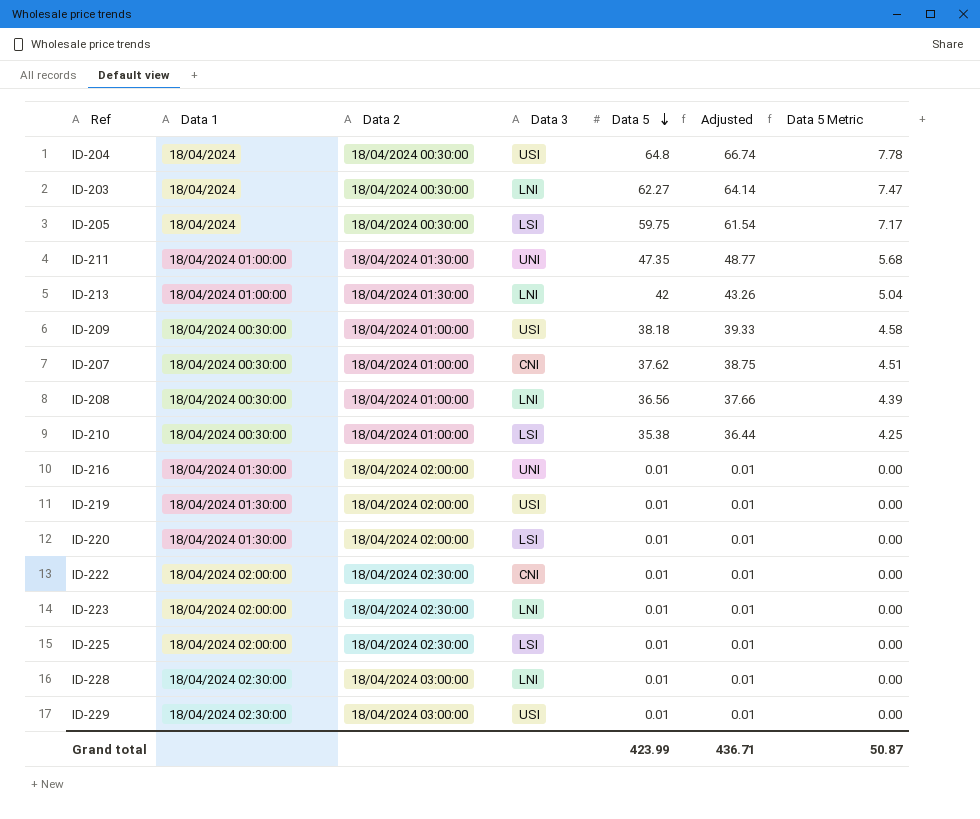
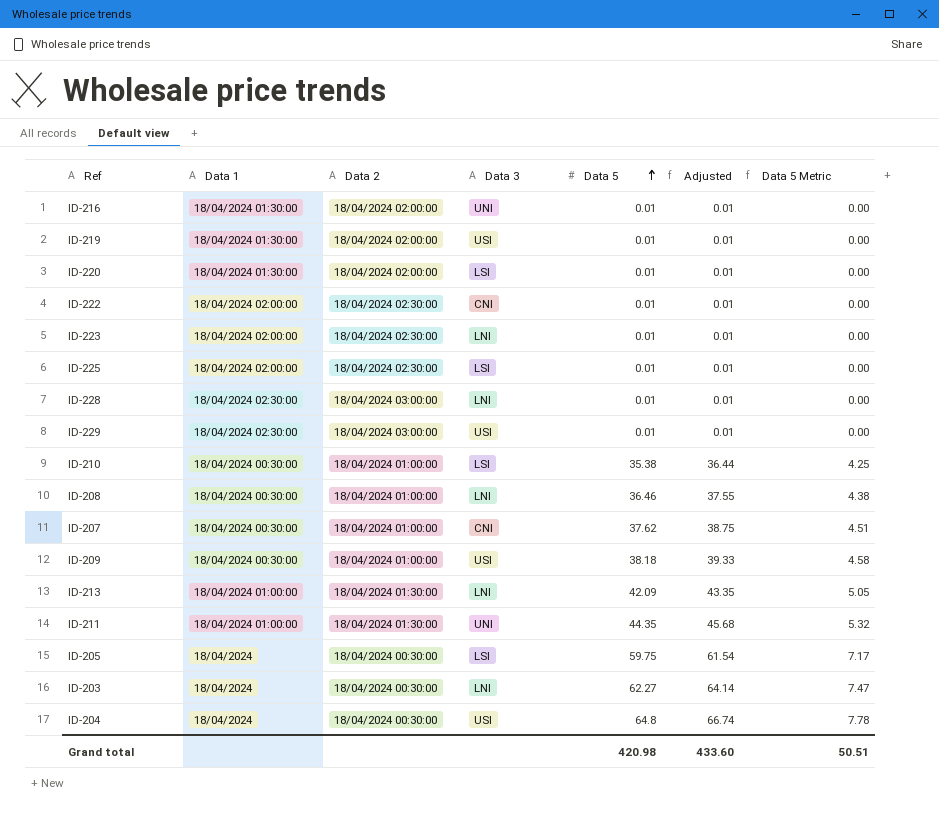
row order: Data 5 descending -> Data 5 ascending
ID-208 | Data 5: 36.56 -> 36.46
ID-208 | Adjusted: 37.66 -> 37.55
ID-208 | Data 5 Metric: 4.39 -> 4.38
ID-213 | Data 5: 42 -> 42.09
ID-213 | Adjusted: 43.26 -> 43.35
ID-213 | Data 5 Metric: 5.04 -> 5.05
ID-211 | Data 5: 47.35 -> 44.35
ID-211 | Adjusted: 48.77 -> 45.68
ID-211 | Data 5 Metric: 5.68 -> 5.32
Grand total | Data 5: 423.99 -> 420.98
Grand total | Adjusted: 436.71 -> 433.60
Grand total | Data 5 Metric: 50.87 -> 50.51

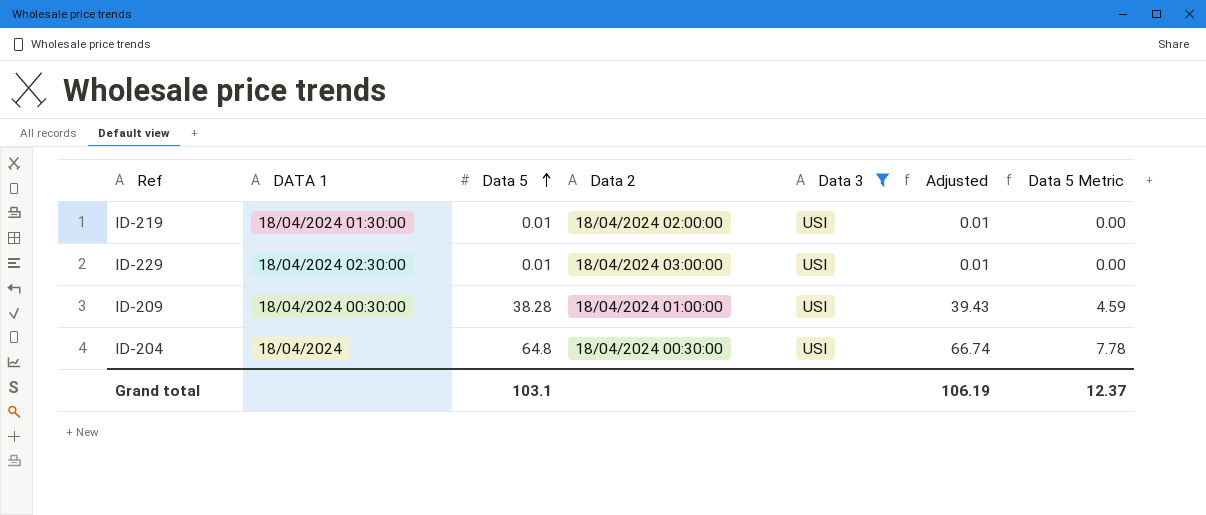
filter: none -> Data 3 = USI
column name: Data 1 -> DATA 1
column Data 5 | position: 5 -> 3
ID-209 | Data 5: 38.18 -> 38.28
ID-209 | Adjusted: 39.33 -> 39.43
ID-209 | Data 5 Metric: 4.58 -> 4.59
Grand total | Data 5: 420.98 -> 103.1
Grand total | Adjusted: 433.60 -> 106.19
Grand total | Data 5 Metric: 50.51 -> 12.37

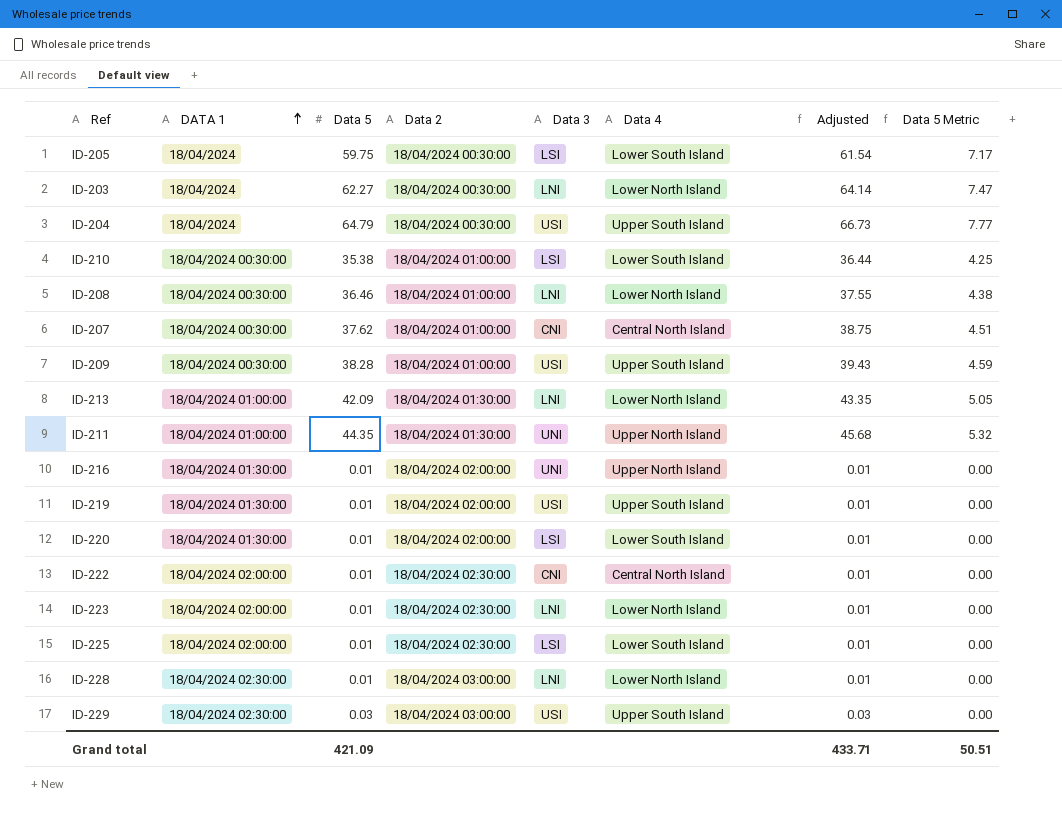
filter: Data 3 = USI -> none
row order: Data 5 ascending -> DATA 1 ascending
column Data 4 | position: none -> 6
ID-204 | Data 5: 64.8 -> 64.79
ID-204 | Adjusted: 66.74 -> 66.73
ID-204 | Data 5 Metric: 7.78 -> 7.77
ID-229 | Data 5: 0.01 -> 0.03
ID-229 | Adjusted: 0.01 -> 0.03
Grand total | Data 5: 103.1 -> 421.09
Grand total | Adjusted: 106.19 -> 433.71
Grand total | Data 5 Metric: 12.37 -> 50.51

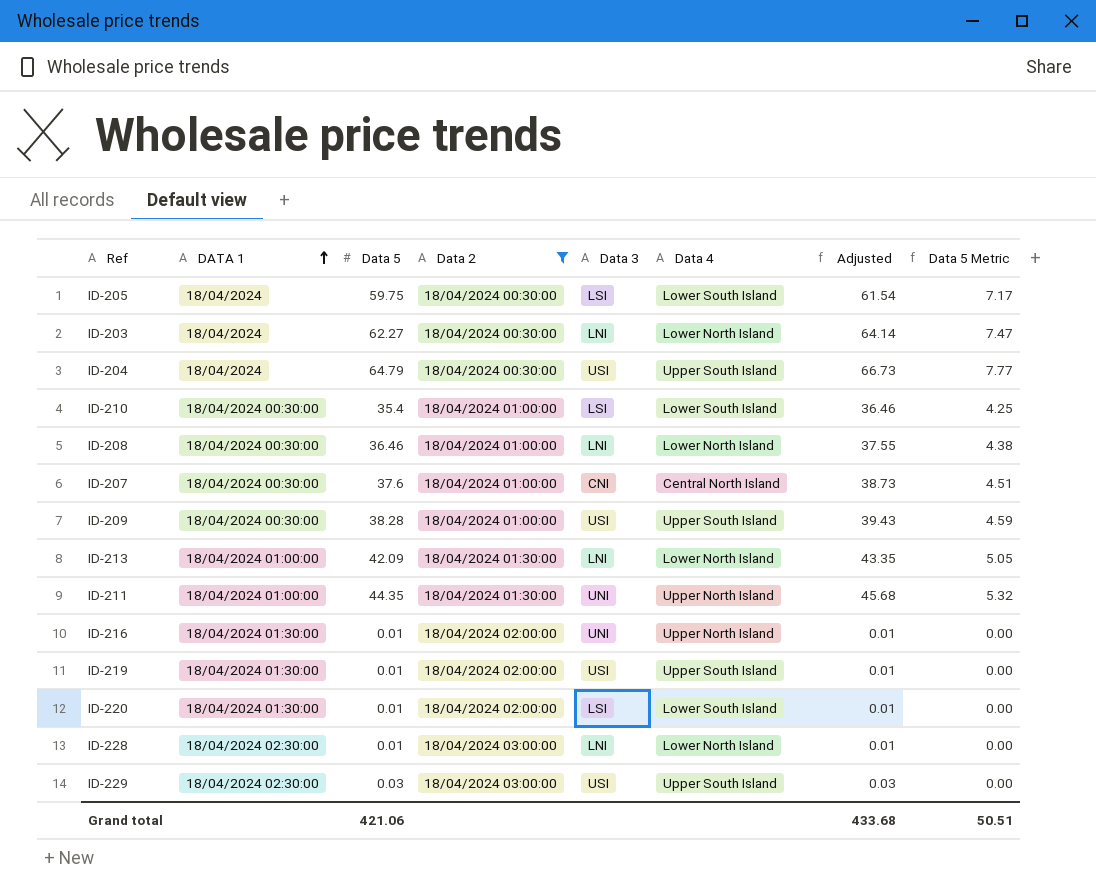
filter: none -> Data 2 != 18/04/2024 02:30:00
ID-210 | Data 5: 35.38 -> 35.4
ID-210 | Adjusted: 36.44 -> 36.46
ID-207 | Data 5: 37.62 -> 37.6
ID-207 | Adjusted: 38.75 -> 38.73
Grand total | Data 5: 421.09 -> 421.06
Grand total | Adjusted: 433.71 -> 433.68

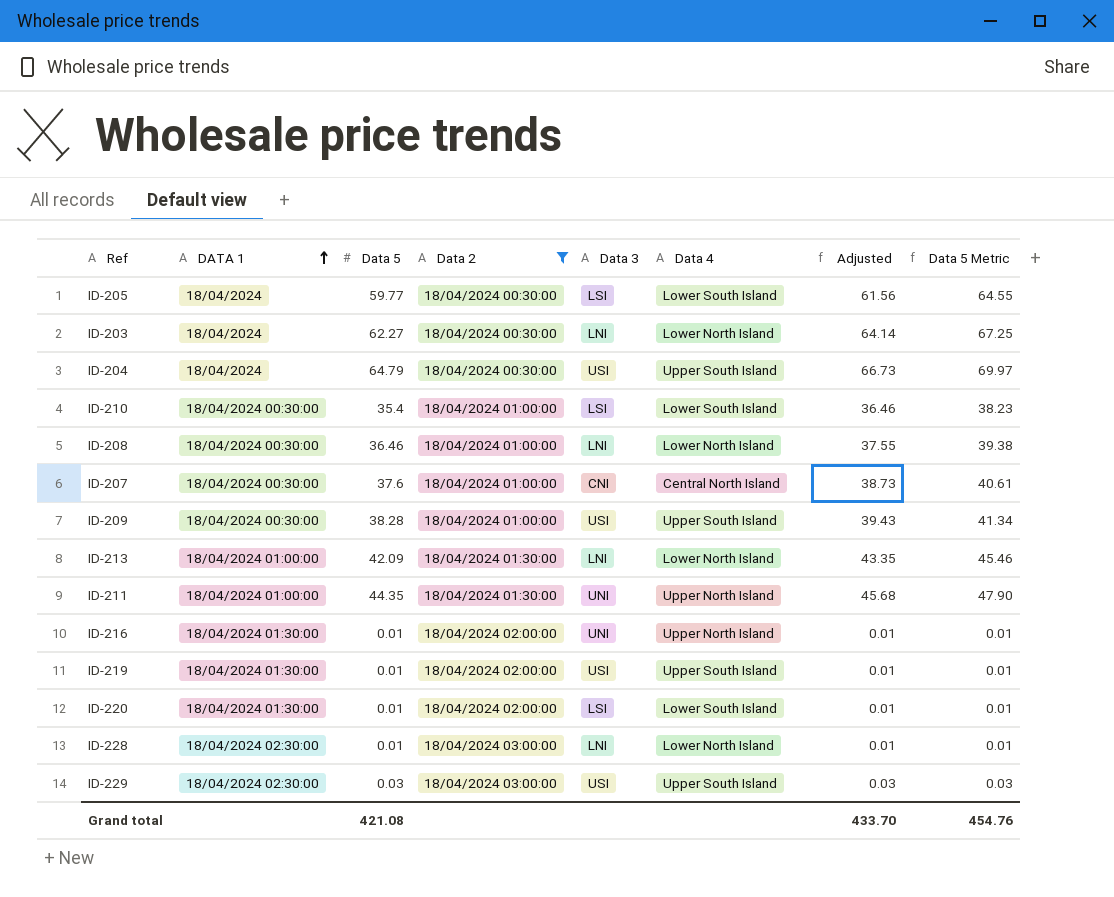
column Data 5 Metric | formula: [Data 5] * 0.12 -> [Data 5] * 1.08
ID-205 | Data 5: 59.75 -> 59.77
ID-205 | Adjusted: 61.54 -> 61.56
Grand total | Data 5: 421.06 -> 421.08
Grand total | Adjusted: 433.68 -> 433.70
Grand total | Data 5 Metric: 50.51 -> 454.76

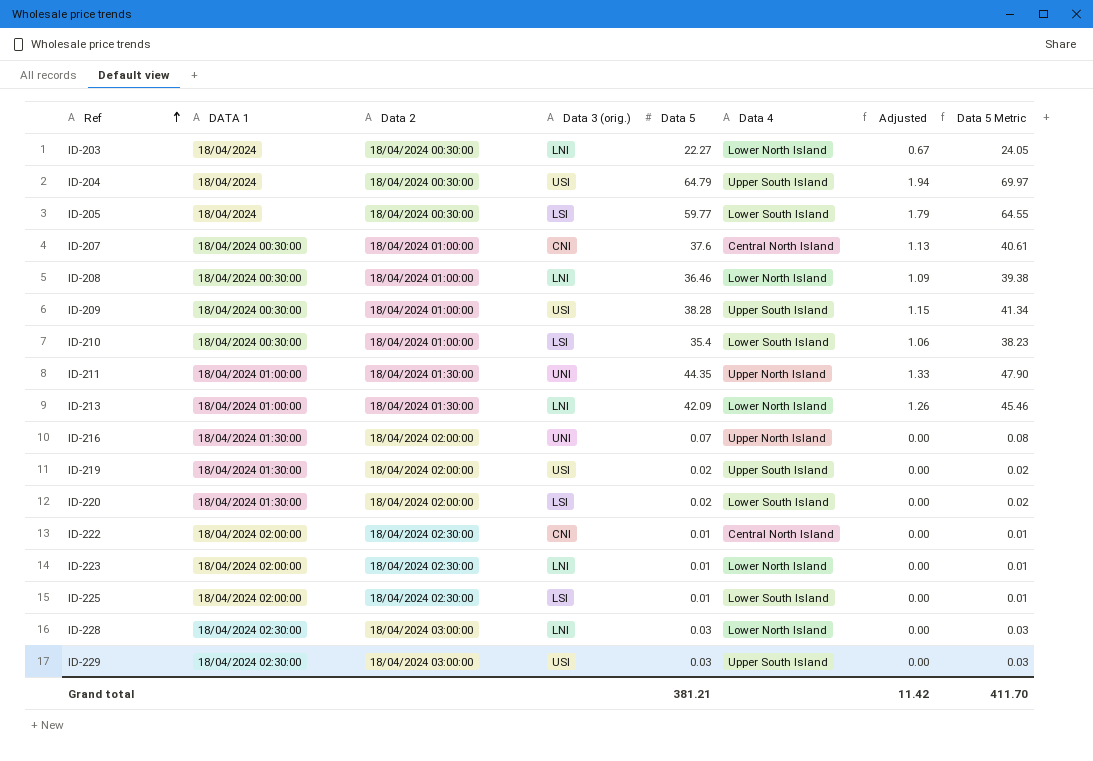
filter: Data 2 != 18/04/2024 02:30:00 -> none
row order: DATA 1 ascending -> Ref ascending
column name: Data 3 -> Data 3 (orig.)
column Data 5 | position: 3 -> 5
column Adjusted | formula: [Data 5] * 1.03 -> [Data 5] * 0.03
ID-203 | Data 5: 62.27 -> 22.27
ID-203 | Data 5 Metric: 67.25 -> 24.05
ID-216 | Data 5: 0.01 -> 0.07
ID-216 | Data 5 Metric: 0.01 -> 0.08
ID-219 | Data 5: 0.01 -> 0.02
ID-219 | Data 5 Metric: 0.01 -> 0.02
ID-220 | Data 5: 0.01 -> 0.02
ID-220 | Data 5 Metric: 0.01 -> 0.02
ID-228 | Data 5: 0.01 -> 0.03
ID-228 | Data 5 Metric: 0.01 -> 0.03
Grand total | Data 5: 421.08 -> 381.21
Grand total | Adjusted: 433.70 -> 11.42
Grand total | Data 5 Metric: 454.76 -> 411.70

